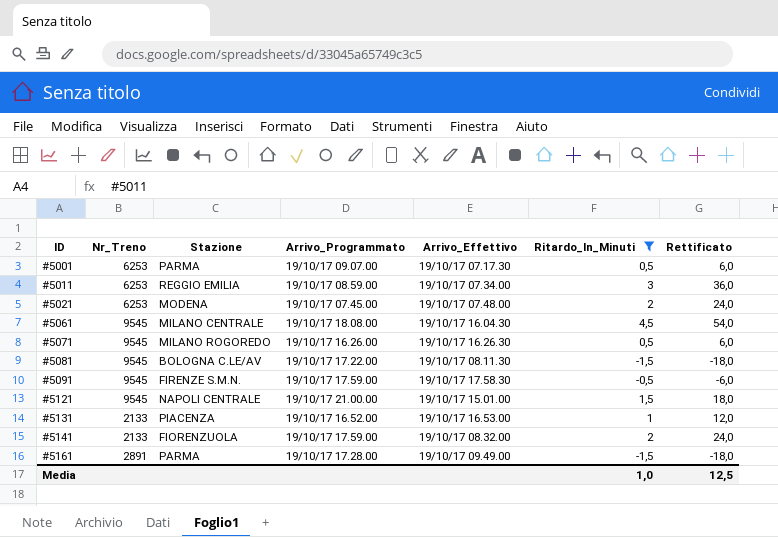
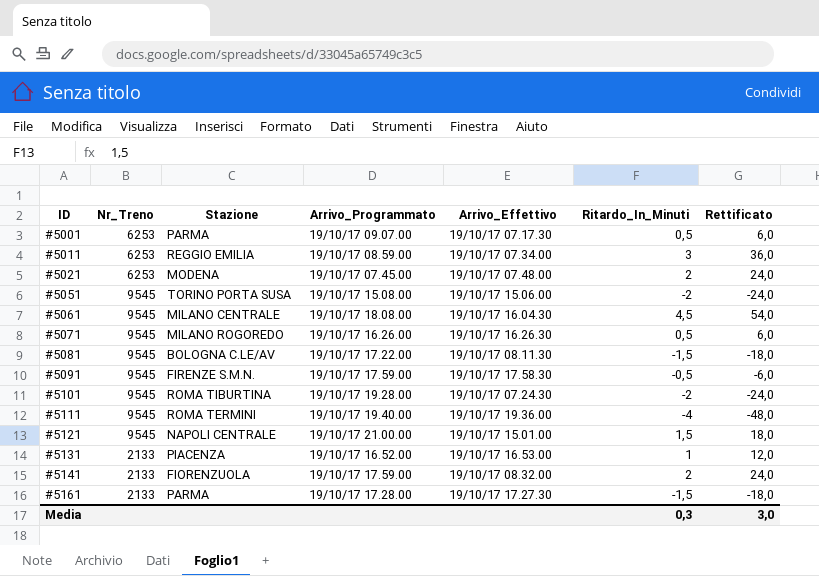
filter: Ritardo_In_Minuti >= -1,5 -> none
#5161 | Nr_Treno: 2891 -> 2133
#5161 | Arrivo_Effettivo: 19/10/17 09.49.00 -> 19/10/17 17.27.30
Media | Ritardo_In_Minuti: 1,0 -> 0,3
Media | Rettificato: 12,5 -> 3,0

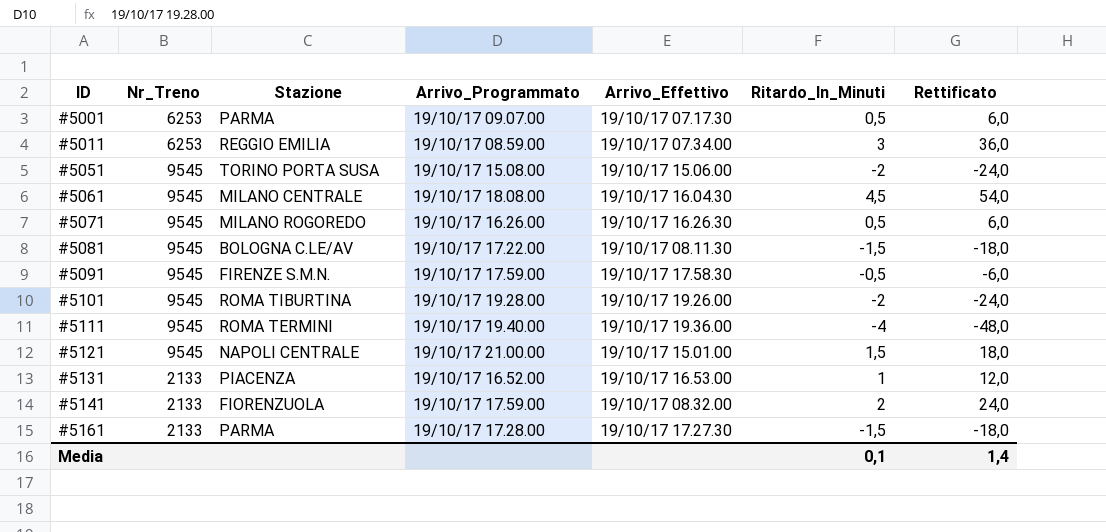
row #5021: 6253 | MODENA | 19/10/17 07.45.00 | 19/10/17 07.48.00 | 2 | 24,0 -> none
#5101 | Arrivo_Effettivo: 19/10/17 07.24.30 -> 19/10/17 19.26.00
Media | Ritardo_In_Minuti: 0,3 -> 0,1
Media | Rettificato: 3,0 -> 1,4

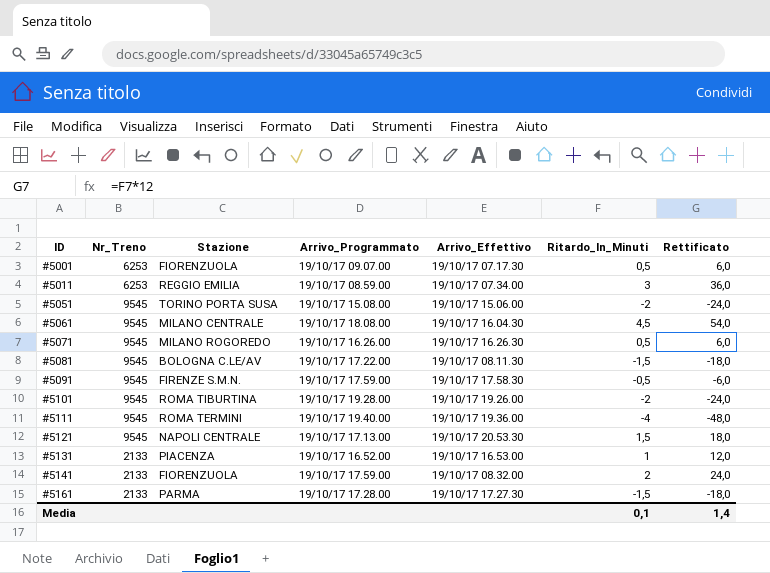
#5001 | Stazione: PARMA -> FIORENZUOLA
#5121 | Arrivo_Programmato: 19/10/17 21.00.00 -> 19/10/17 17.13.00
#5121 | Arrivo_Effettivo: 19/10/17 15.01.00 -> 19/10/17 20.53.30

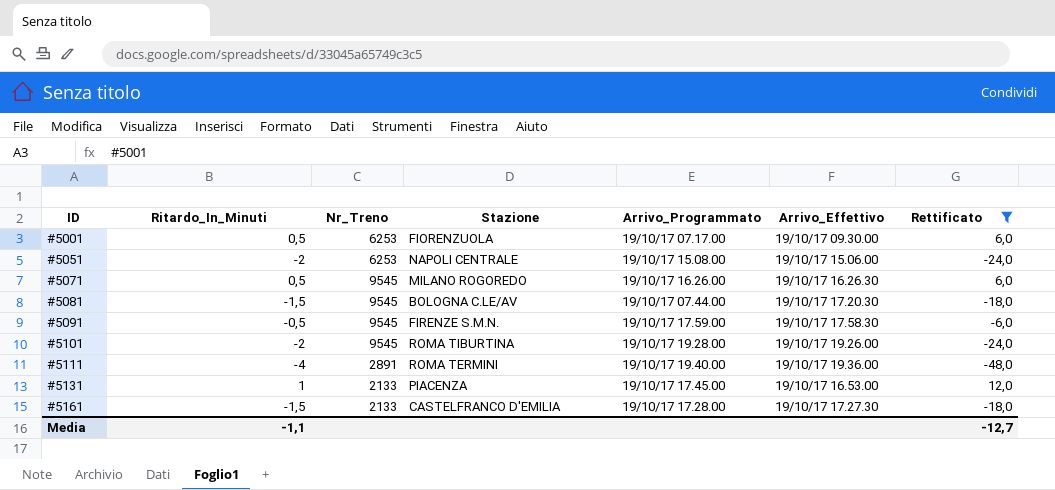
filter: none -> Rettificato <= 12,0
column Ritardo_In_Minuti | position: 6 -> 2
#5001 | Arrivo_Programmato: 19/10/17 09.07.00 -> 19/10/17 07.17.00
#5001 | Arrivo_Effettivo: 19/10/17 07.17.30 -> 19/10/17 09.30.00
#5051 | Nr_Treno: 9545 -> 6253
#5051 | Stazione: TORINO PORTA SUSA -> NAPOLI CENTRALE
#5081 | Arrivo_Programmato: 19/10/17 17.22.00 -> 19/10/17 07.44.00
#5081 | Arrivo_Effettivo: 19/10/17 08.11.30 -> 19/10/17 17.20.30
#5111 | Nr_Treno: 9545 -> 2891
#5131 | Arrivo_Programmato: 19/10/17 16.52.00 -> 19/10/17 17.45.00
#5161 | Stazione: PARMA -> CASTELFRANCO D'EMILIA
Media | Ritardo_In_Minuti: 0,1 -> -1,1
Media | Rettificato: 1,4 -> -12,7

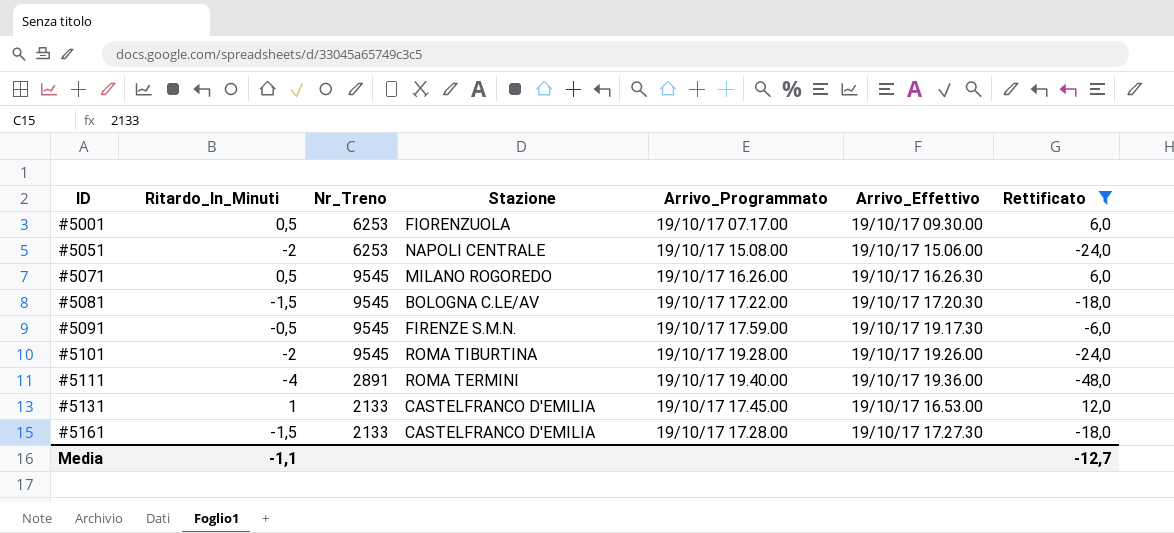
#5081 | Arrivo_Programmato: 19/10/17 07.44.00 -> 19/10/17 17.22.00
#5091 | Arrivo_Effettivo: 19/10/17 17.58.30 -> 19/10/17 19.17.30
#5131 | Stazione: PIACENZA -> CASTELFRANCO D'EMILIA

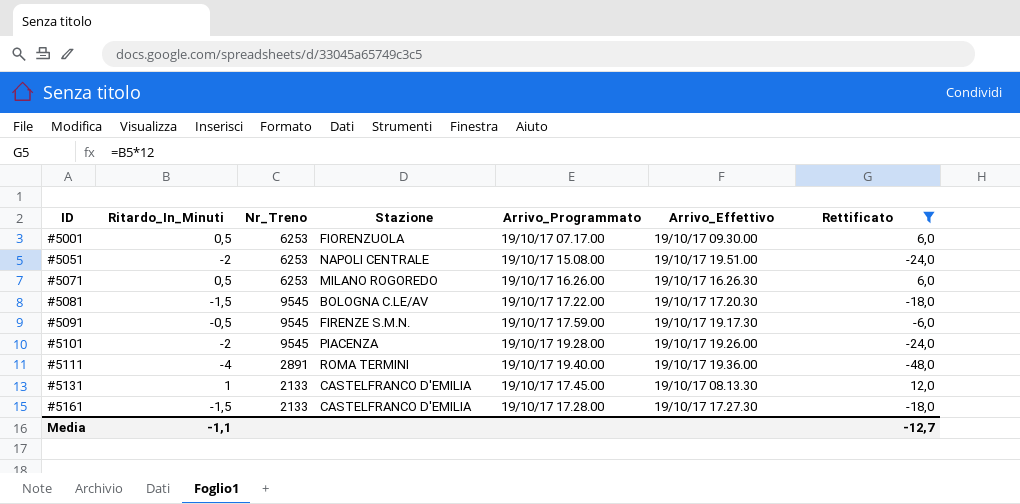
#5051 | Arrivo_Effettivo: 19/10/17 15.06.00 -> 19/10/17 19.51.00
#5071 | Nr_Treno: 9545 -> 6253
#5101 | Stazione: ROMA TIBURTINA -> PIACENZA
#5131 | Arrivo_Effettivo: 19/10/17 16.53.00 -> 19/10/17 08.13.30

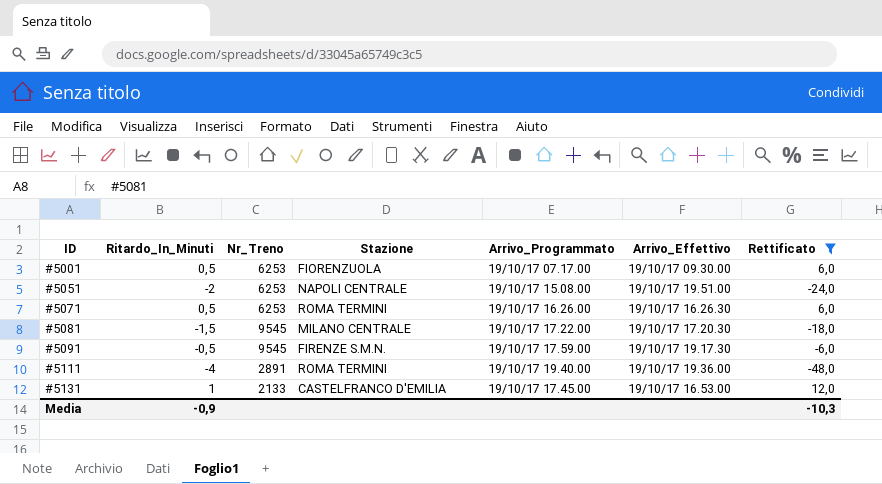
row #5101: -2 | 9545 | PIACENZA | 19/10/17 19.28.00 | 19/10/17 19.26.00 | -24,0 -> none
row #5161: -1,5 | 2133 | CASTELFRANCO D'EMILIA | 19/10/17 17.28.00 | 19/10/17 17.27.30 | -18,0 -> none
#5071 | Stazione: MILANO ROGOREDO -> ROMA TERMINI
#5081 | Stazione: BOLOGNA C.LE/AV -> MILANO CENTRALE
#5131 | Arrivo_Effettivo: 19/10/17 08.13.30 -> 19/10/17 16.53.00
Media | Ritardo_In_Minuti: -1,1 -> -0,9
Media | Rettificato: -12,7 -> -10,3

